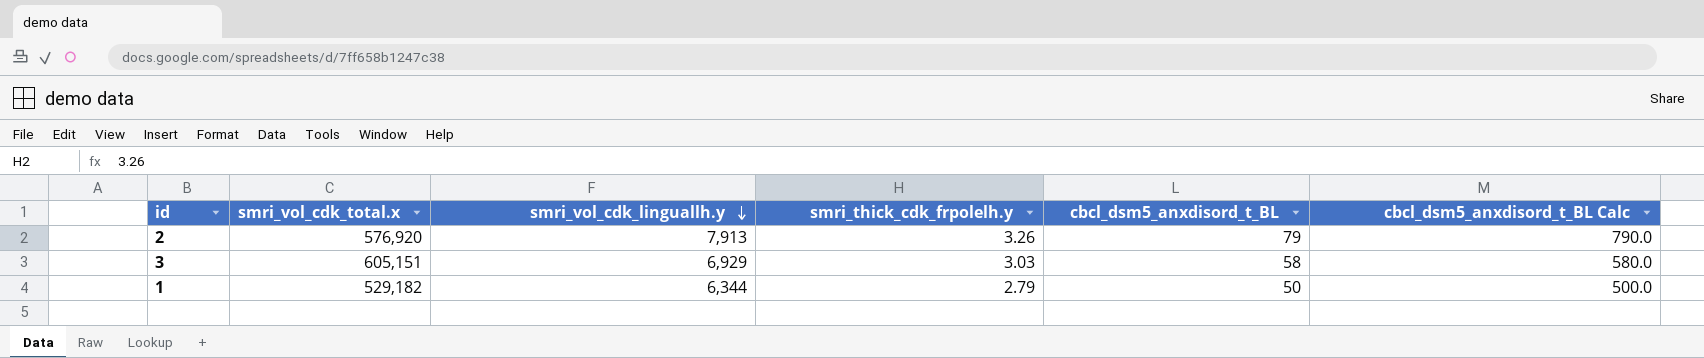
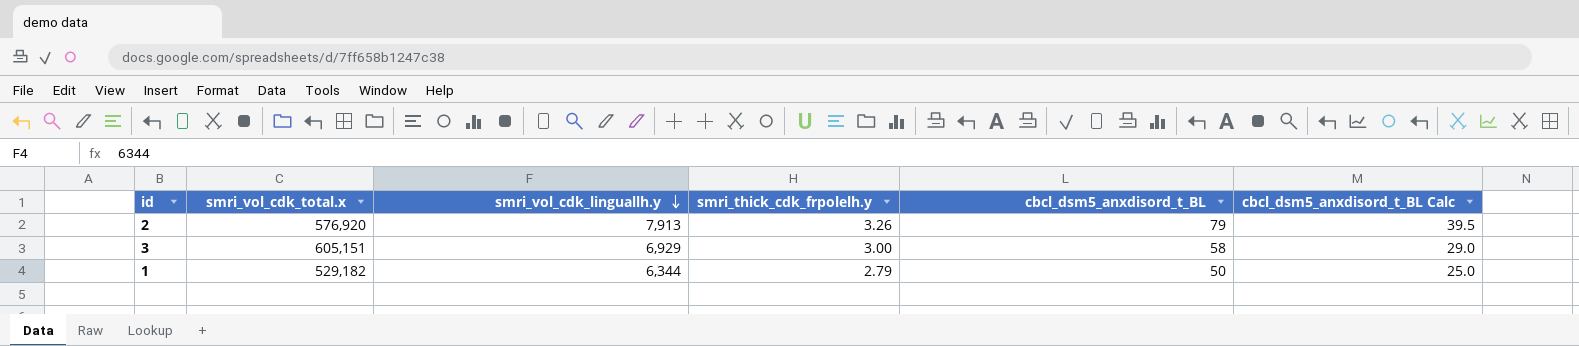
column cbcl_dsm5_anxdisord_t_BL Calc | formula: [cbcl_dsm5_anxdisord_t_BL] * 10 -> [cbcl_dsm5_anxdisord_t_BL] * 0.5
3 | smri_thick_cdk_frpolelh.y: 3.03 -> 3.00

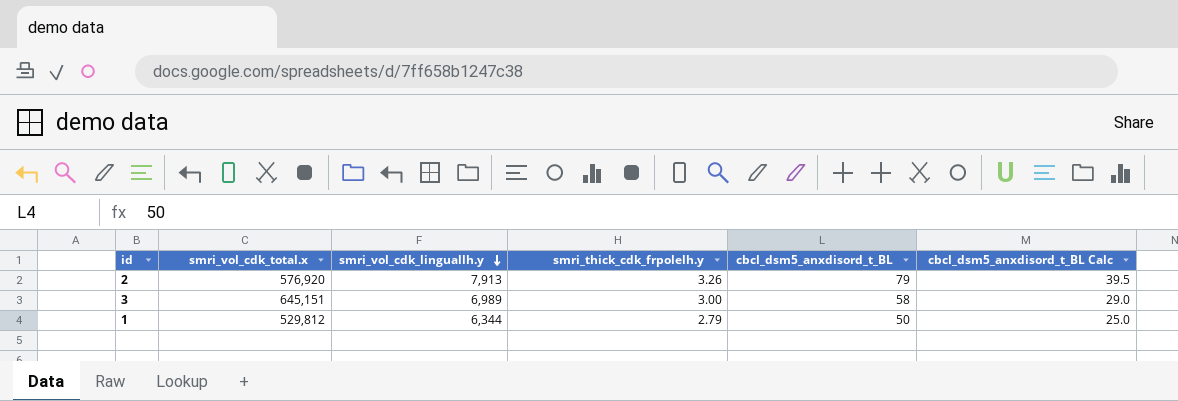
3 | smri_vol_cdk_total.x: 605,151 -> 645,151
3 | smri_vol_cdk_linguallh.y: 6,929 -> 6,989
1 | smri_vol_cdk_total.x: 529,182 -> 529,812

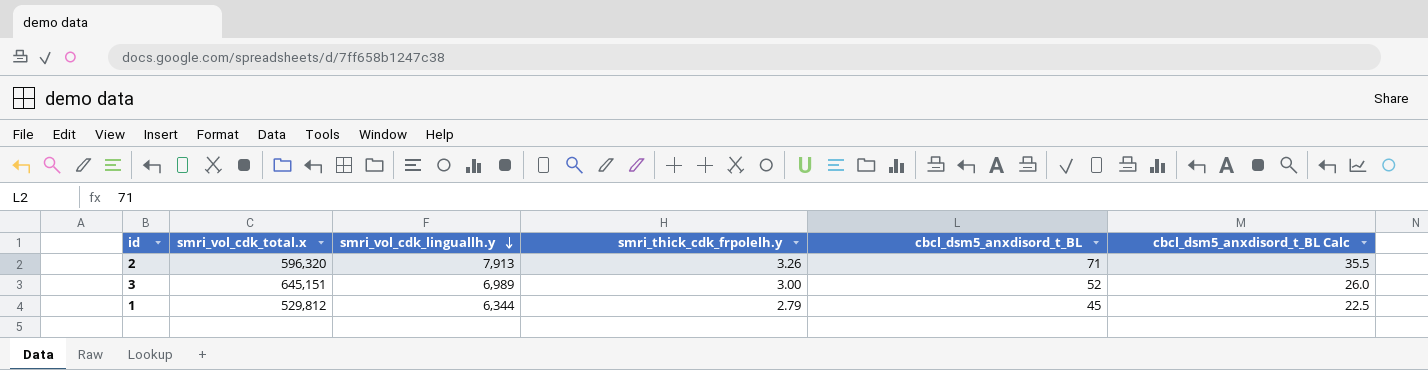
2 | smri_vol_cdk_total.x: 576,920 -> 596,320
2 | cbcl_dsm5_anxdisord_t_BL: 79 -> 71
2 | cbcl_dsm5_anxdisord_t_BL Calc: 39.5 -> 35.5
3 | cbcl_dsm5_anxdisord_t_BL: 58 -> 52
3 | cbcl_dsm5_anxdisord_t_BL Calc: 29.0 -> 26.0
1 | cbcl_dsm5_anxdisord_t_BL: 50 -> 45
1 | cbcl_dsm5_anxdisord_t_BL Calc: 25.0 -> 22.5

